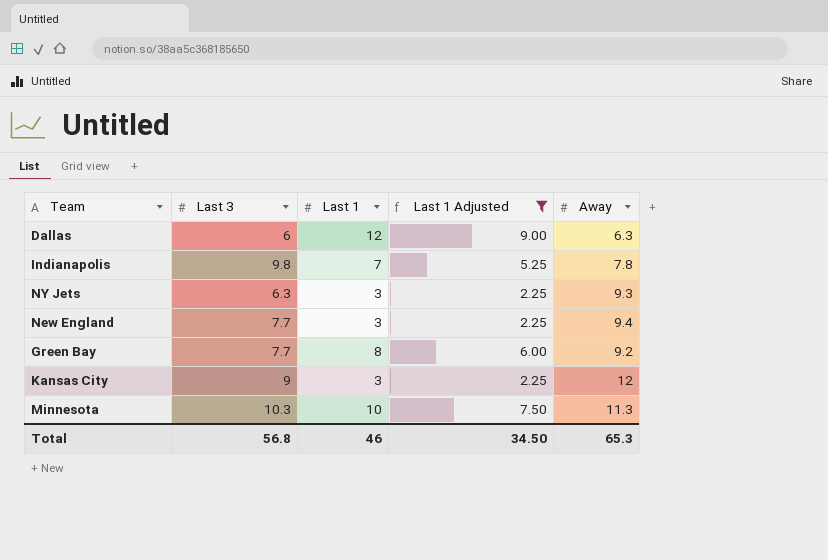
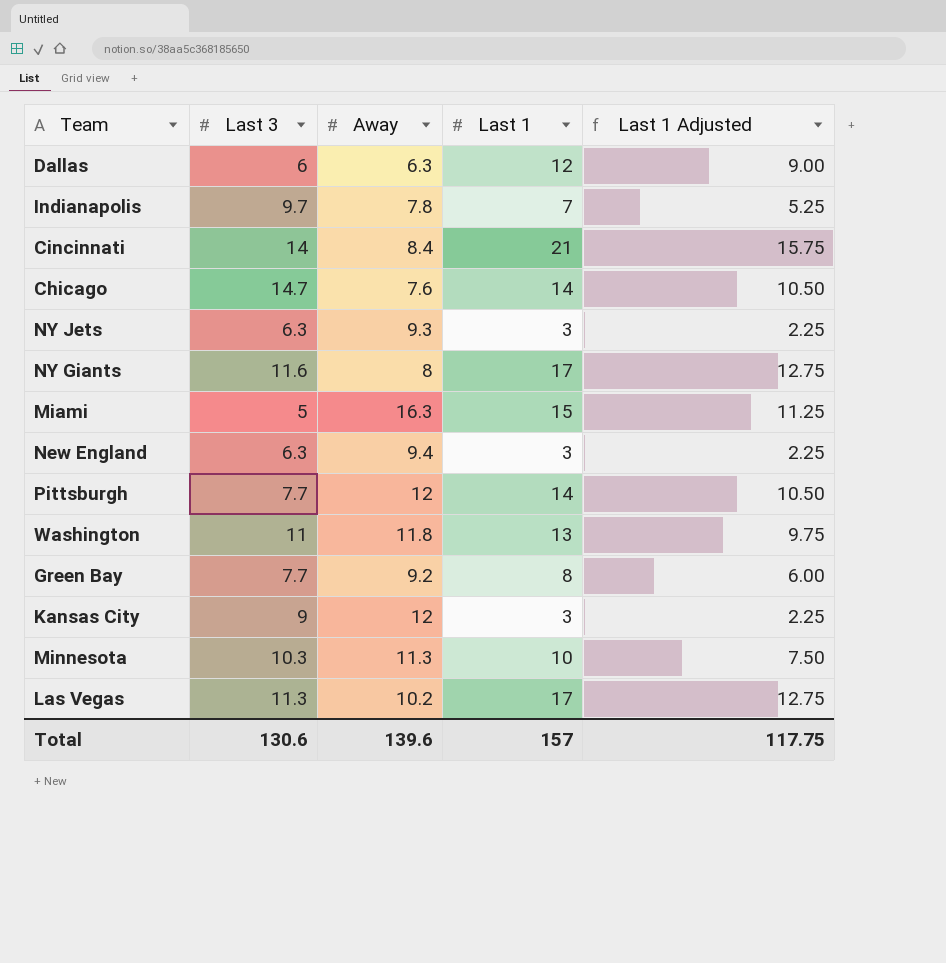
filter: Last 1 Adjusted <= 9.00 -> none
column Away | position: 5 -> 3
Indianapolis | Last 3: 9.8 -> 9.7
New England | Last 3: 7.7 -> 6.3
Total | Last 3: 56.8 -> 130.6
Total | Away: 65.3 -> 139.6
Total | Last 1: 46 -> 157
Total | Last 1 Adjusted: 34.50 -> 117.75

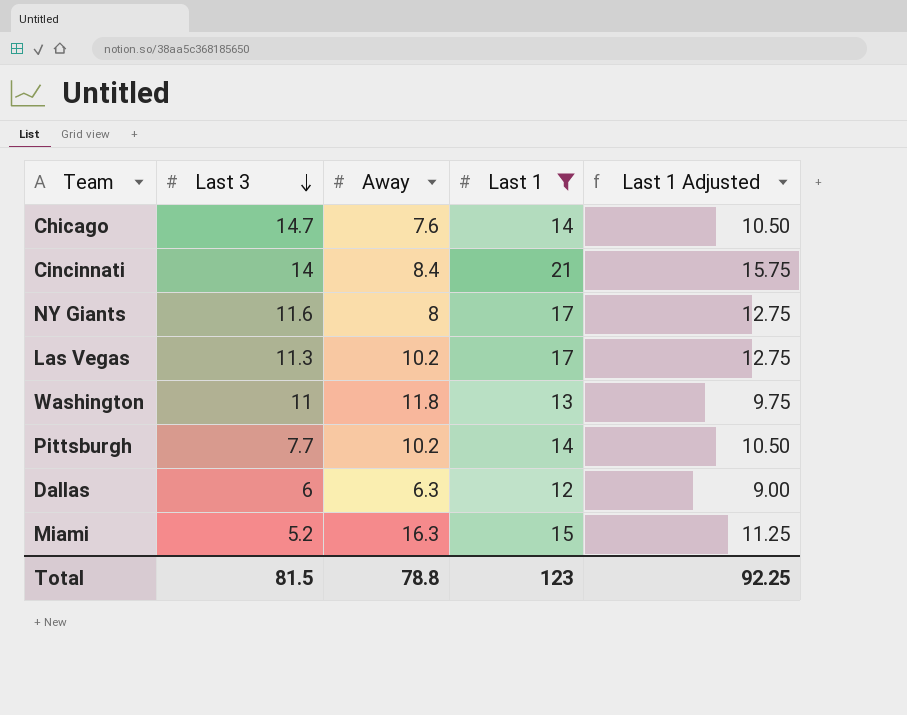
filter: none -> Last 1 >= 12
row order: none -> Last 3 descending
Pittsburgh | Away: 12 -> 10.2
Miami | Last 3: 5 -> 5.2
Total | Last 3: 130.6 -> 81.5
Total | Away: 139.6 -> 78.8
Total | Last 1: 157 -> 123
Total | Last 1 Adjusted: 117.75 -> 92.25

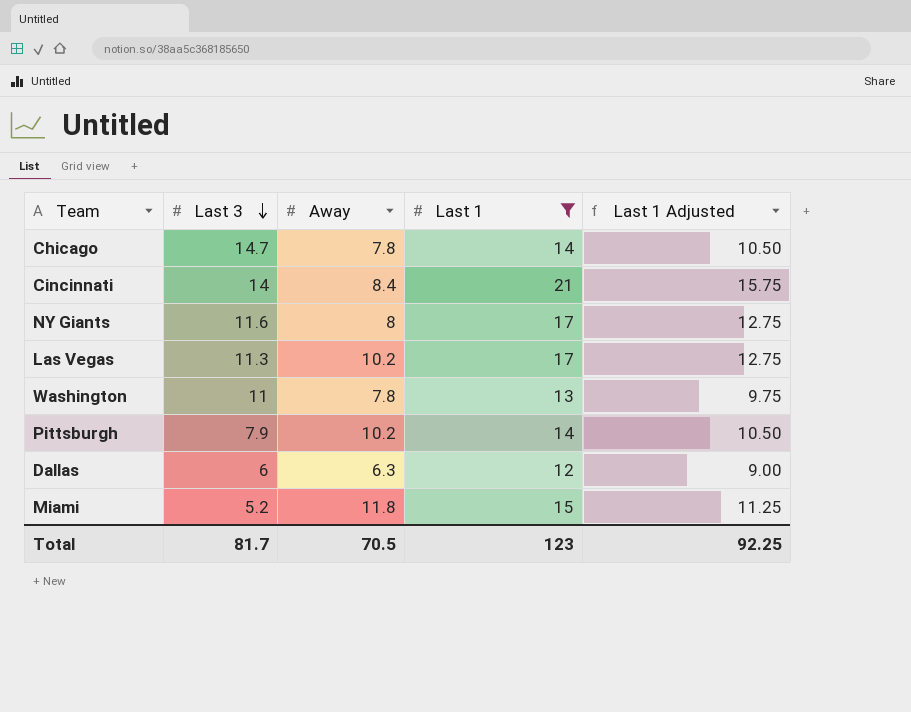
Chicago | Away: 7.6 -> 7.8
Washington | Away: 11.8 -> 7.8
Pittsburgh | Last 3: 7.7 -> 7.9
Miami | Away: 16.3 -> 11.8
Total | Last 3: 81.5 -> 81.7
Total | Away: 78.8 -> 70.5

